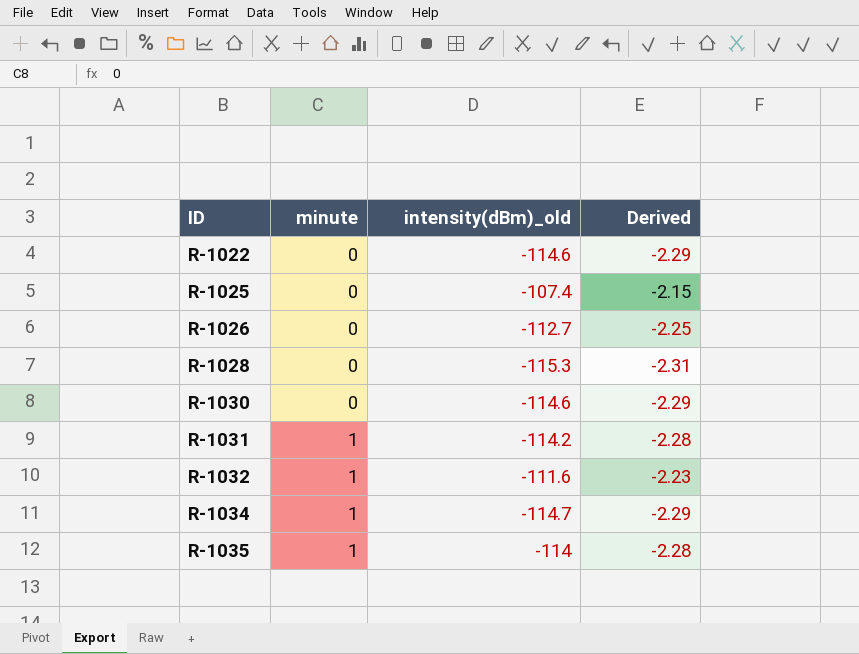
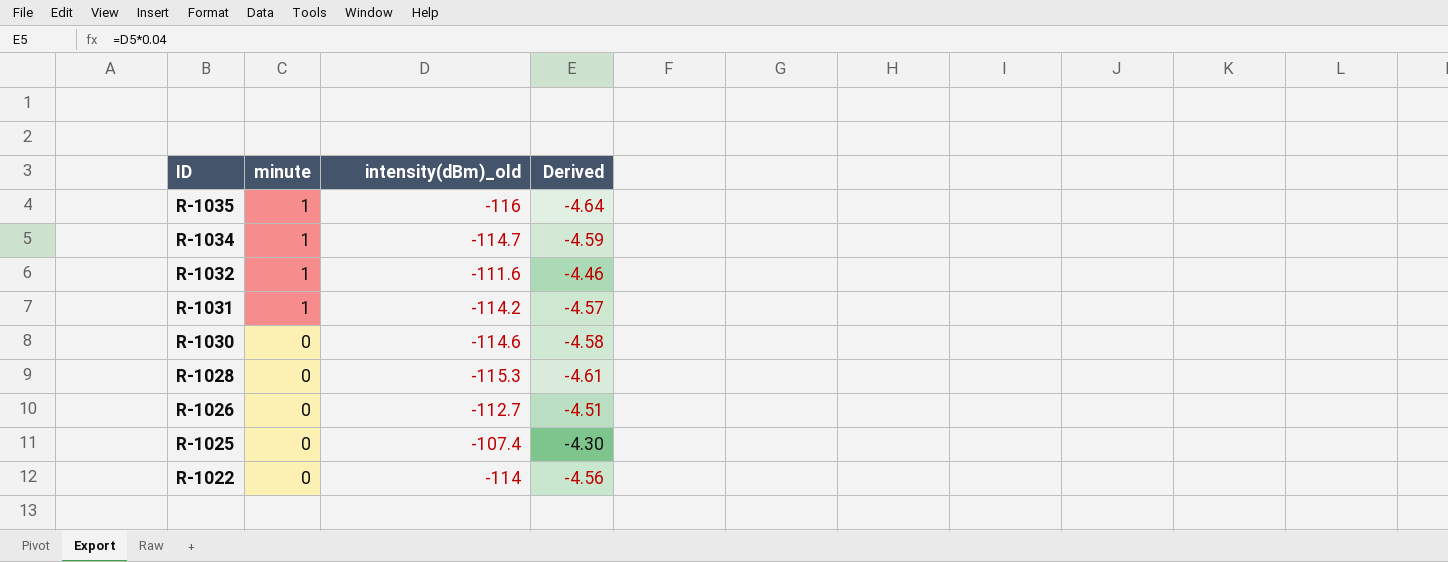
row order: ID ascending -> ID descending
column Derived | formula: [intensity(dBm)_old] * 0.02 -> [intensity(dBm)_old] * 0.04
R-1035 | intensity(dBm)_old: -114 -> -116
R-1022 | intensity(dBm)_old: -114.6 -> -114

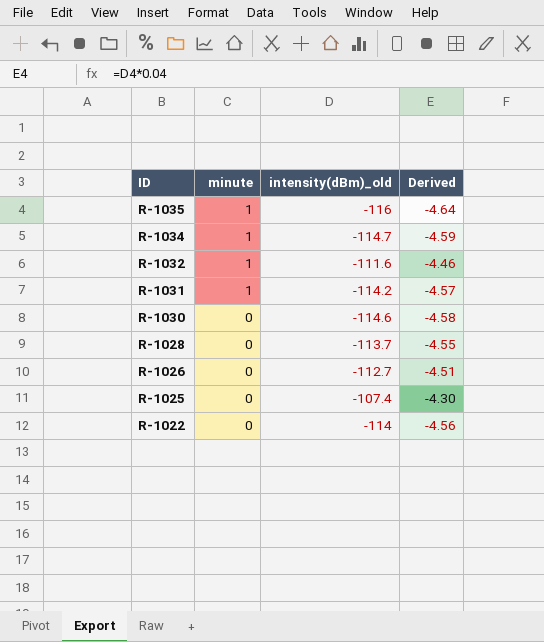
R-1028 | intensity(dBm)_old: -115.3 -> -113.7
R-1028 | Derived: -4.61 -> -4.55

